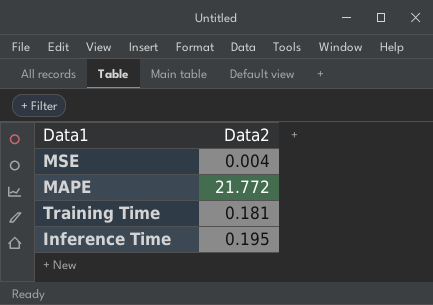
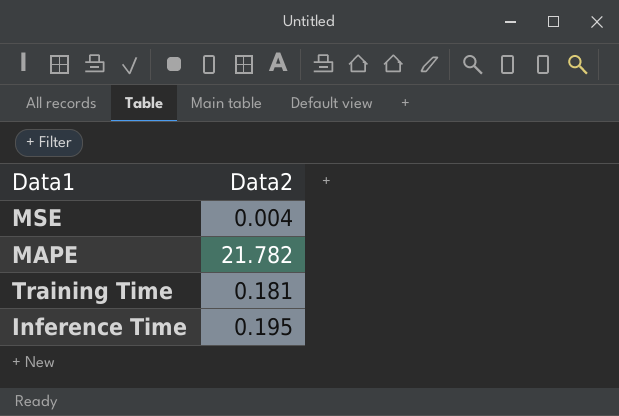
MAPE | Data2: 21.772 -> 21.782

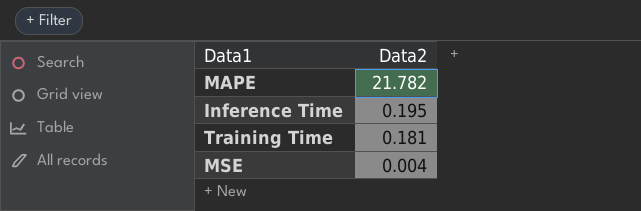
row order: none -> Data2 descending

